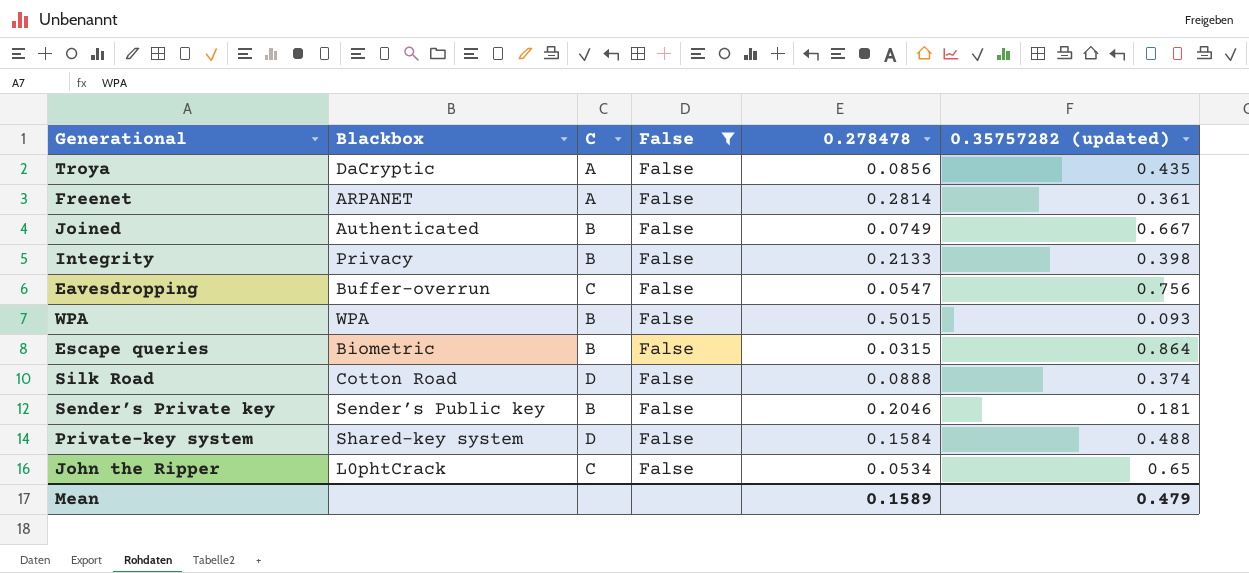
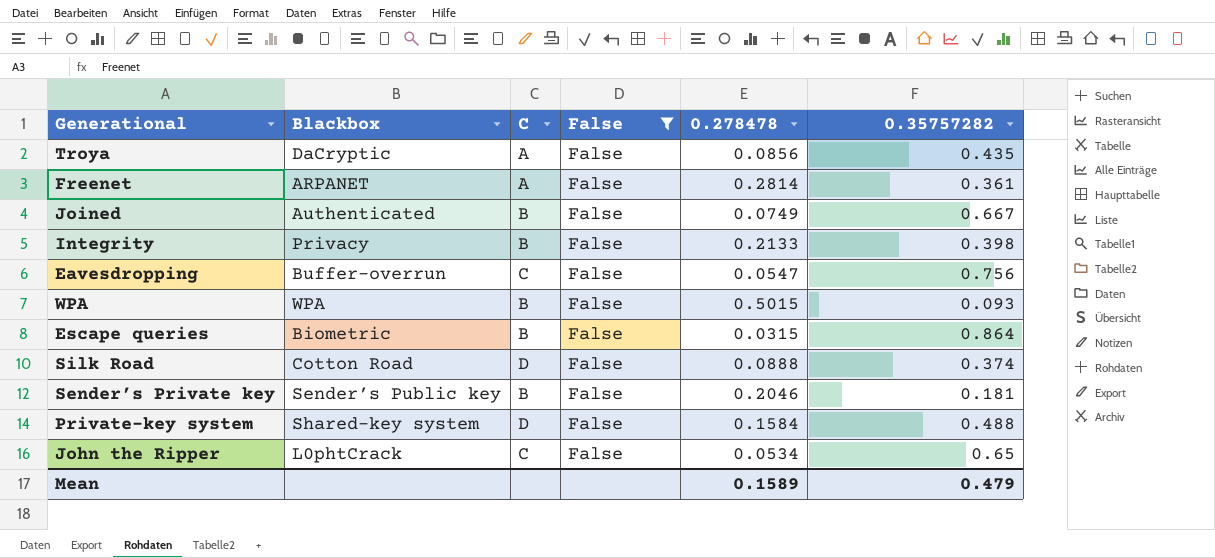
column name: 0.35757282 (updated) -> 0.35757282

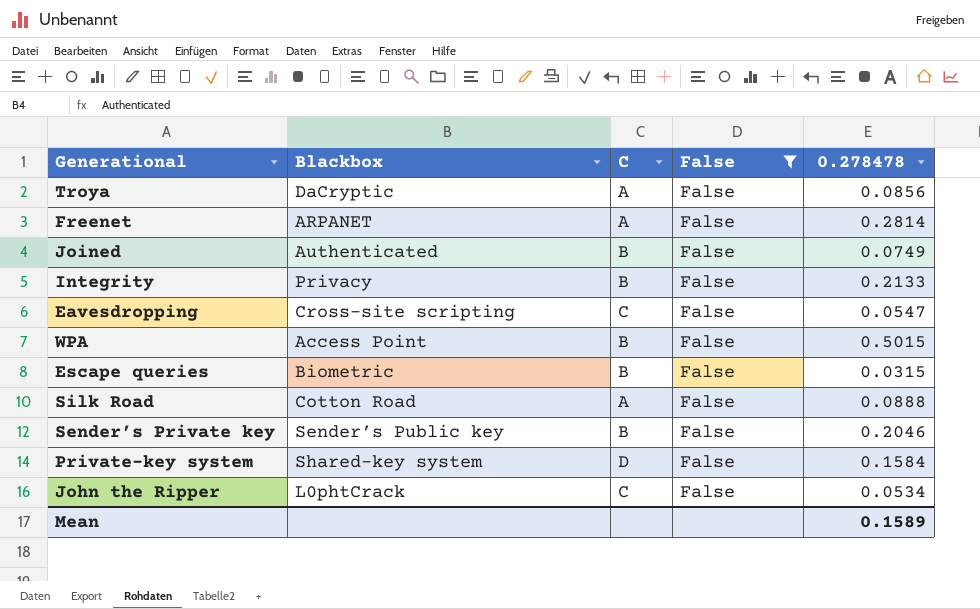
column 0.35757282 | position: 6 -> none
Eavesdropping | Blackbox: Buffer-overrun -> Cross-site scripting
WPA | Blackbox: WPA -> Access Point
Silk Road | C: D -> A

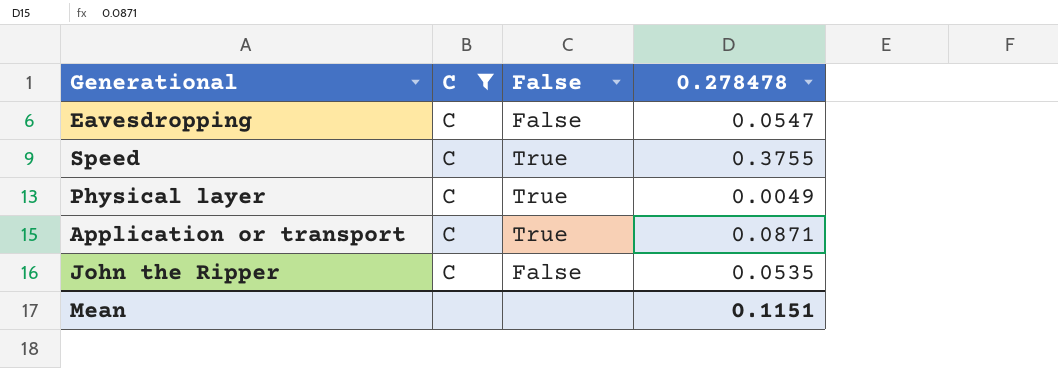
filter: False = False -> C = C
column Blackbox | position: 2 -> none
John the Ripper | 0.278478: 0.0534 -> 0.0535
Mean | 0.278478: 0.1589 -> 0.1151

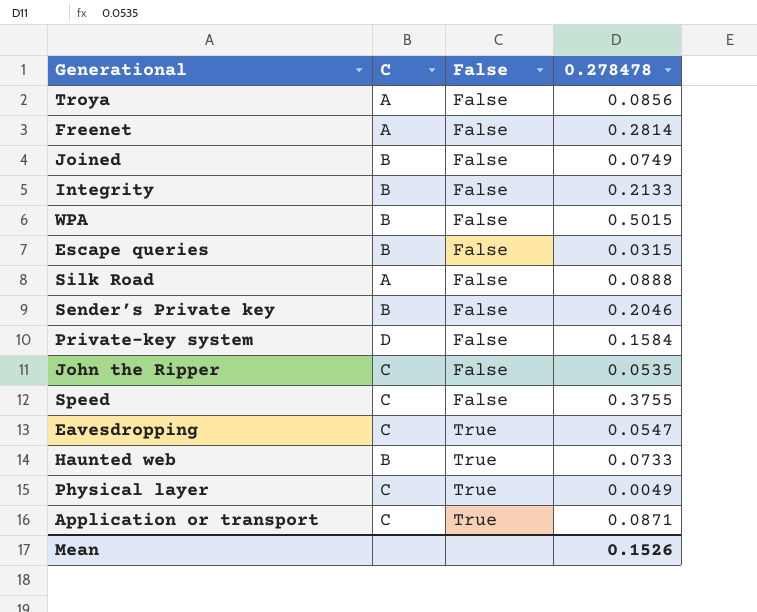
filter: C = C -> none
row order: none -> False ascending
Speed | False: True -> False
Eavesdropping | False: False -> True
Mean | 0.278478: 0.1151 -> 0.1526

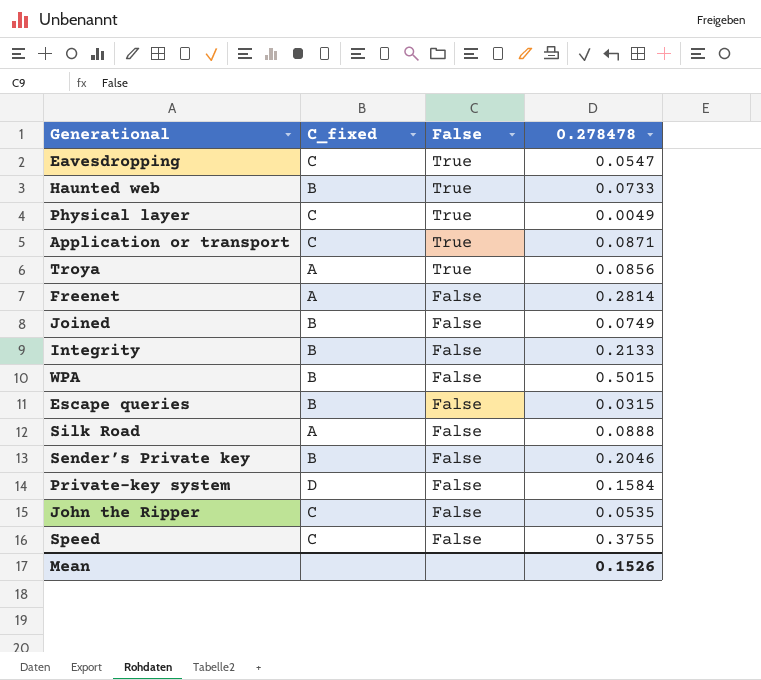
row order: False ascending -> False descending
column name: C -> C_fixed
Troya | False: False -> True

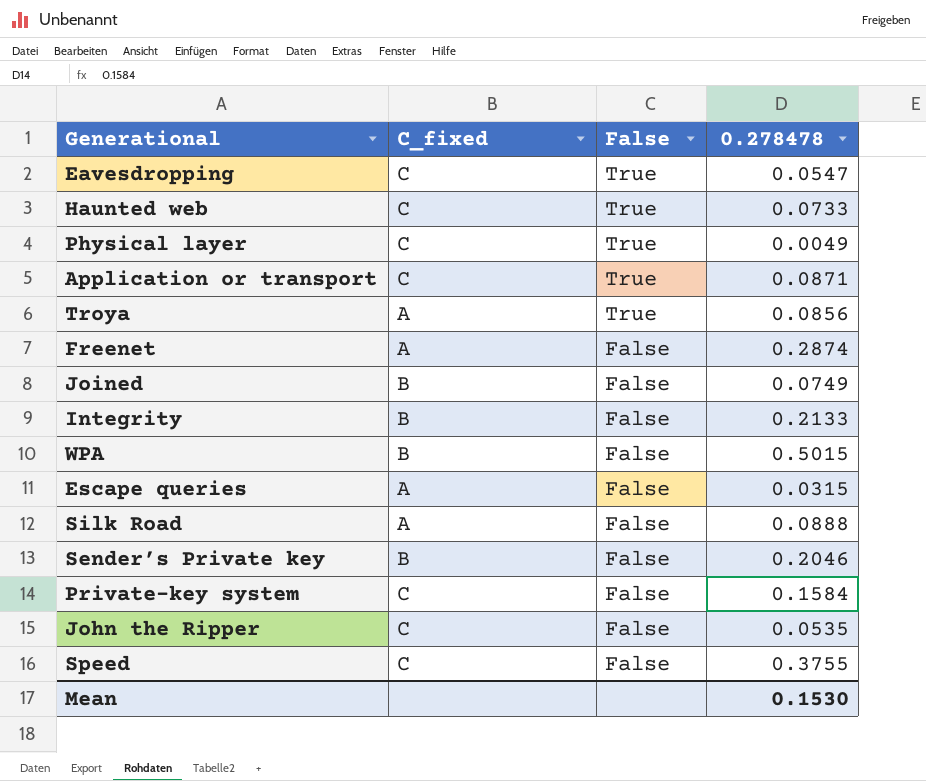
Haunted web | C_fixed: B -> C
Freenet | 0.278478: 0.2814 -> 0.2874
Escape queries | C_fixed: B -> A
Private-key system | C_fixed: D -> C
Mean | 0.278478: 0.1526 -> 0.1530

